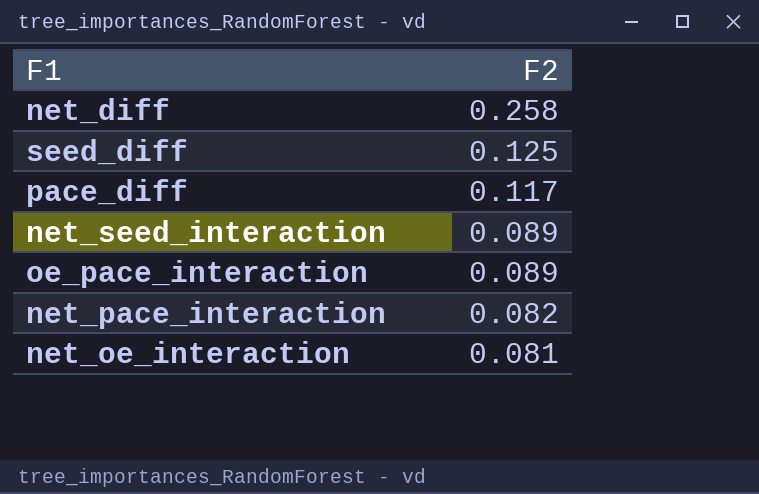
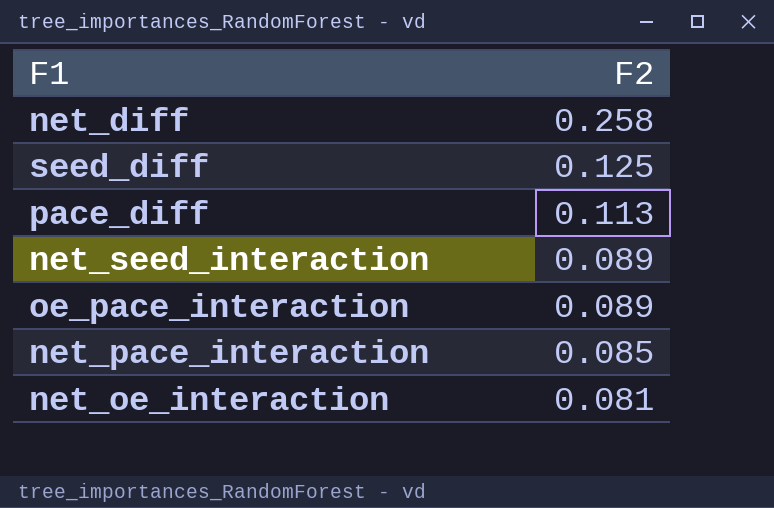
pace_diff | F2: 0.117 -> 0.113
net_pace_interaction | F2: 0.082 -> 0.085

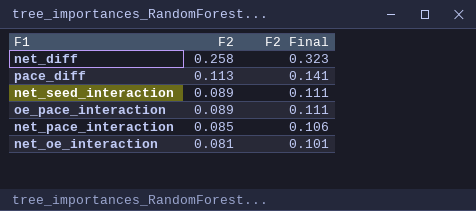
column F2 Final | formula: none -> [F2] * 1.25
row seed_diff: 0.125 -> none

